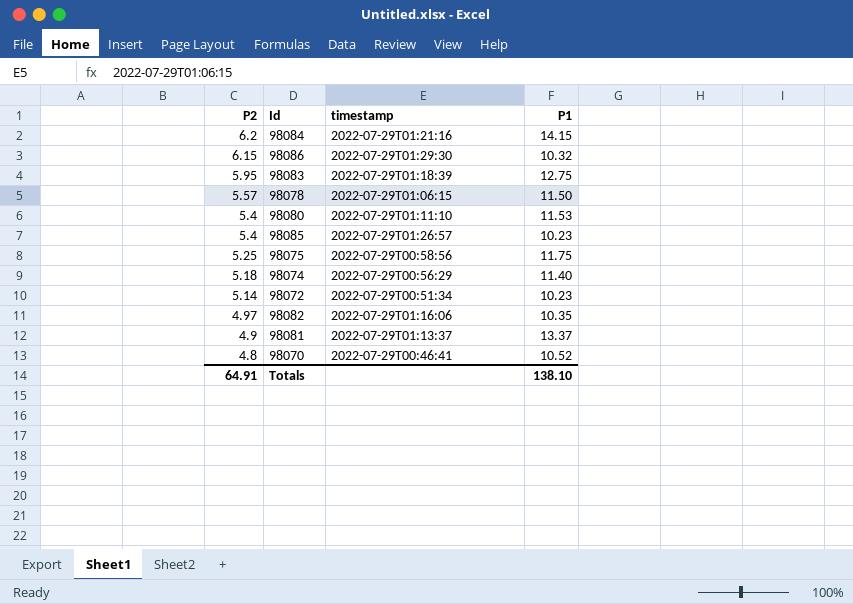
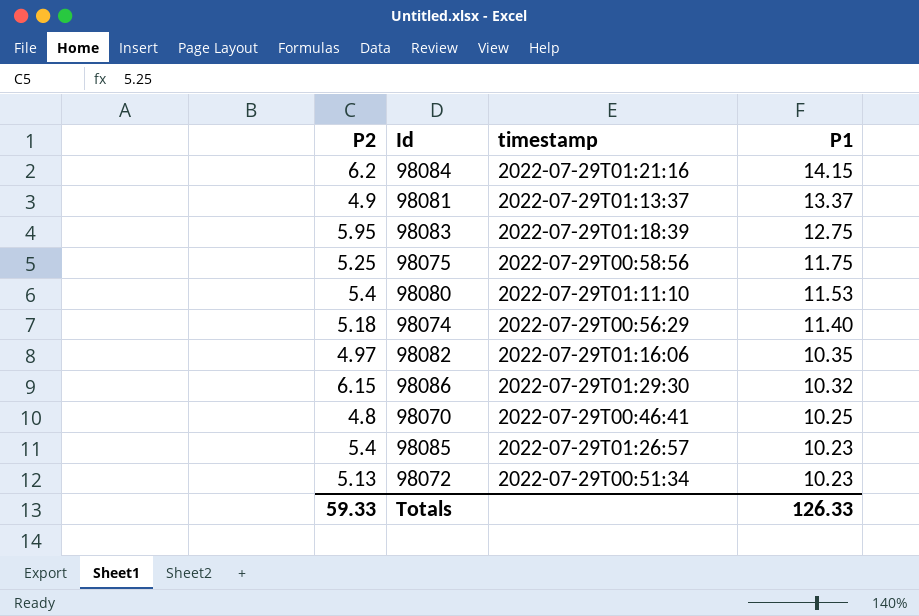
row order: P2 descending -> P1 descending
row 98078: 5.57 | 2022-07-29T01:06:15 | 11.50 -> none
98070 | P1: 10.52 -> 10.25
98072 | P2: 5.14 -> 5.13
Totals | P2: 64.91 -> 59.33
Totals | P1: 138.10 -> 126.33

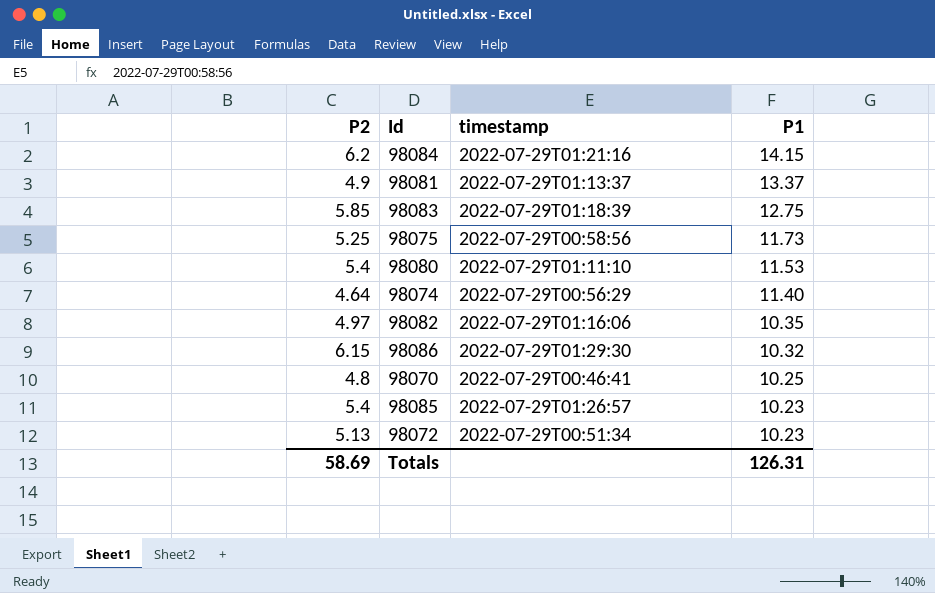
98083 | P2: 5.95 -> 5.85
98075 | P1: 11.75 -> 11.73
98074 | P2: 5.18 -> 4.64
Totals | P2: 59.33 -> 58.69
Totals | P1: 126.33 -> 126.31

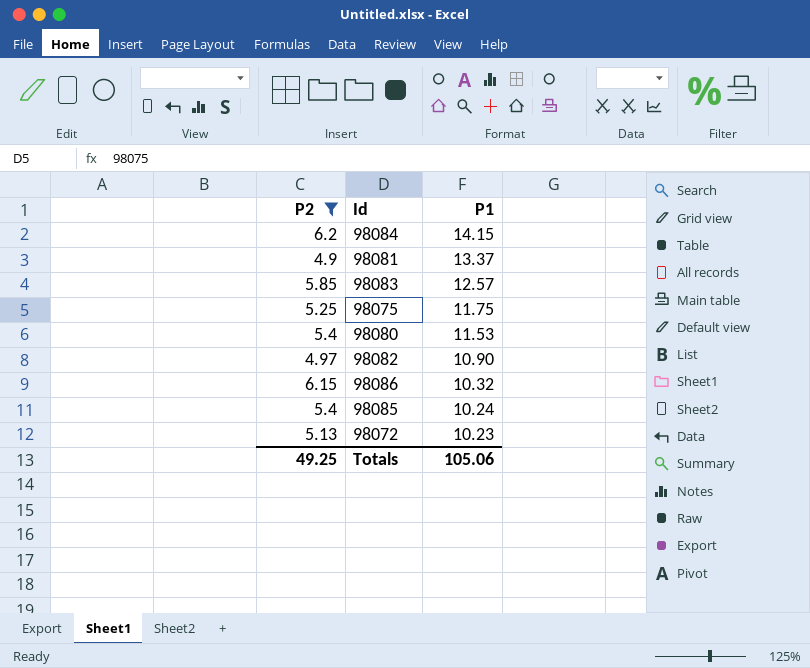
filter: none -> P2 >= 4.9
column timestamp | position: 3 -> none
98083 | P1: 12.75 -> 12.57
98075 | P1: 11.73 -> 11.75
98082 | P1: 10.35 -> 10.90
98085 | P1: 10.23 -> 10.24
Totals | P2: 58.69 -> 49.25
Totals | P1: 126.31 -> 105.06

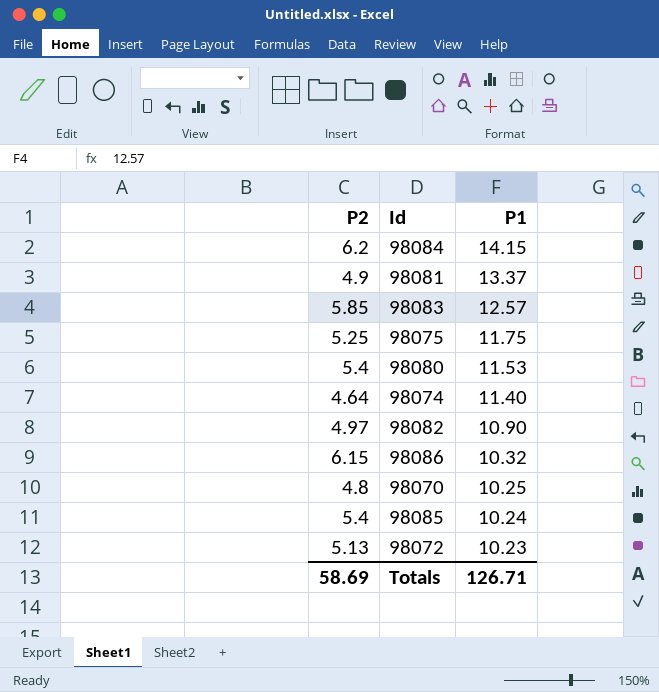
filter: P2 >= 4.9 -> none
Totals | P2: 49.25 -> 58.69
Totals | P1: 105.06 -> 126.71

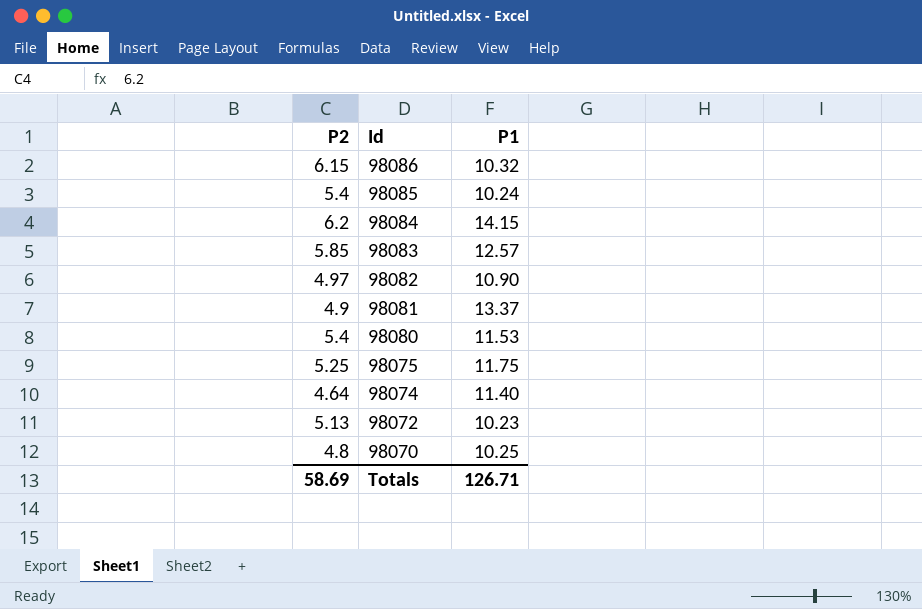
row order: P1 descending -> Id descending

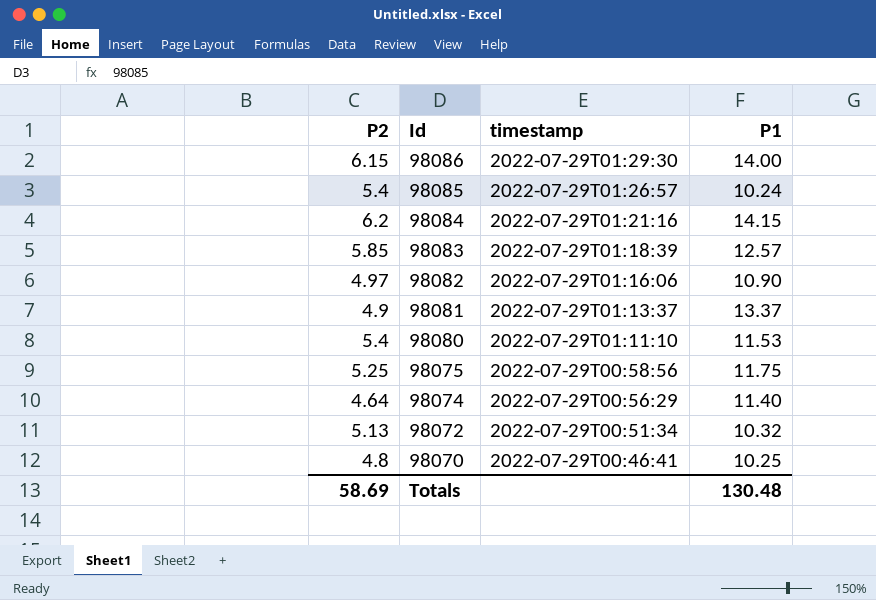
column timestamp | position: none -> 3
98086 | P1: 10.32 -> 14.00
98072 | P1: 10.23 -> 10.32
Totals | P1: 126.71 -> 130.48

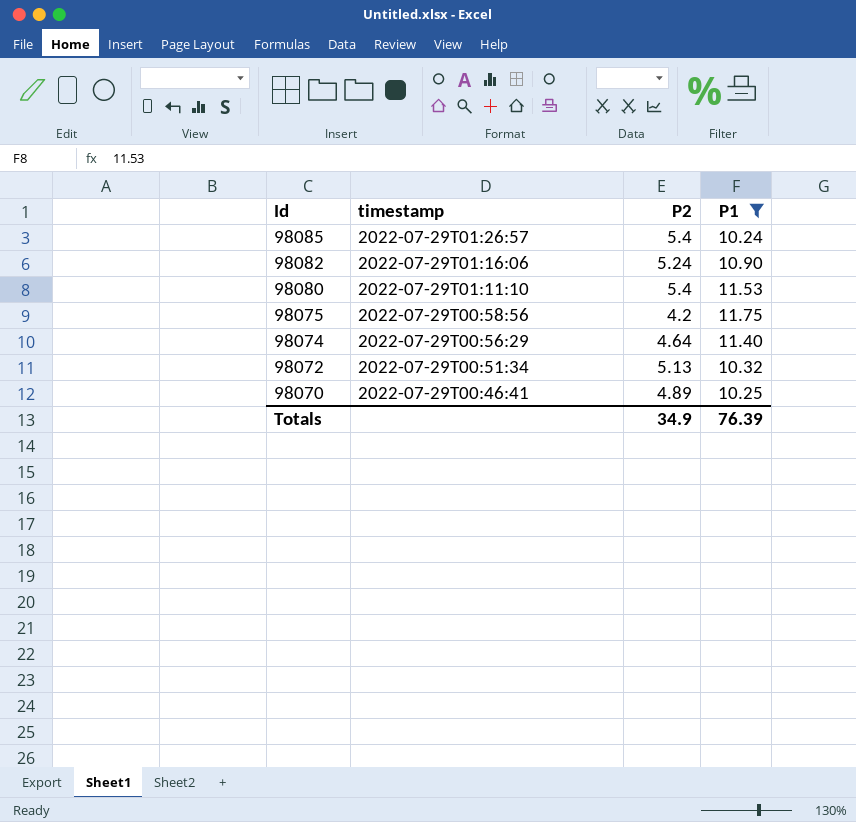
filter: none -> P1 <= 11.75
column P2 | position: 1 -> 3
98082 | P2: 4.97 -> 5.24
98075 | P2: 5.25 -> 4.2
98070 | P2: 4.8 -> 4.89
Totals | P2: 58.69 -> 34.9
Totals | P1: 130.48 -> 76.39

